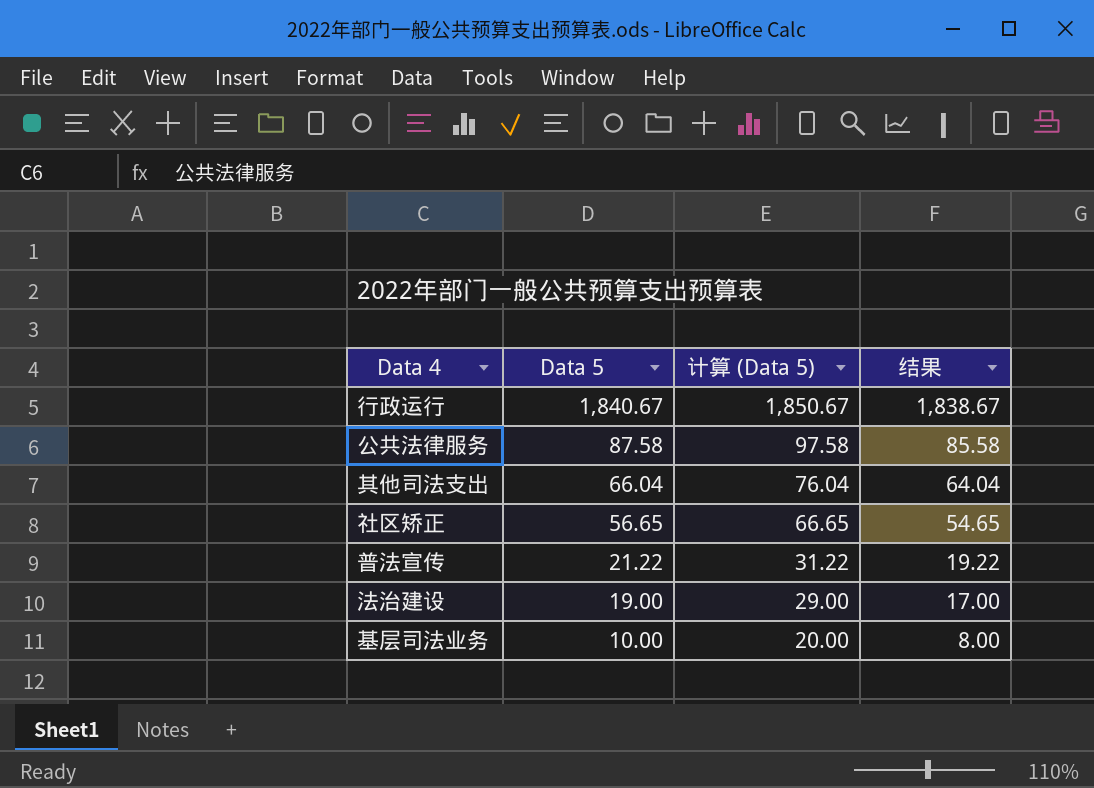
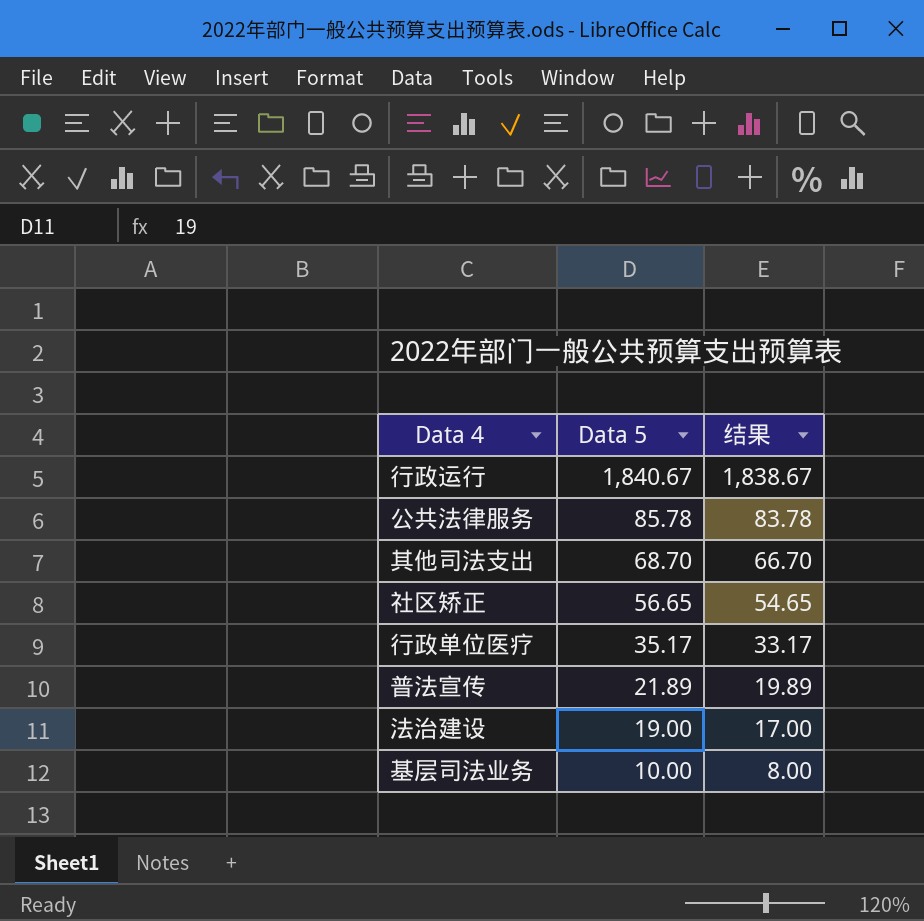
column 计算 (Data 5) | formula: [Data 5] + 10 -> none
公共法律服务 | Data 5: 87.58 -> 85.78
公共法律服务 | 结果: 85.58 -> 83.78
其他司法支出 | Data 5: 66.04 -> 68.70
其他司法支出 | 结果: 64.04 -> 66.70
row 行政单位医疗: none -> 35.17 | 33.17
普法宣传 | Data 5: 21.22 -> 21.89
普法宣传 | 结果: 19.22 -> 19.89

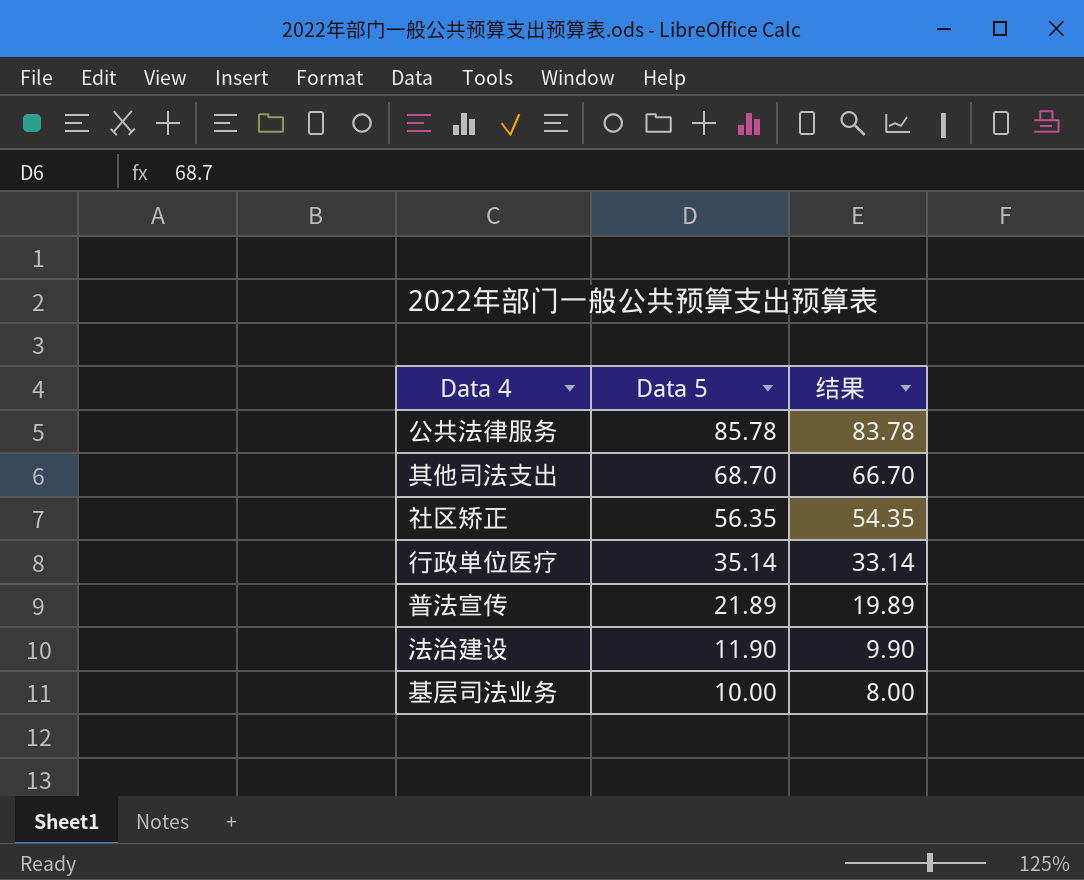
row 行政运行: 1,840.67 | 1,838.67 -> none
社区矫正 | Data 5: 56.65 -> 56.35
社区矫正 | 结果: 54.65 -> 54.35
行政单位医疗 | Data 5: 35.17 -> 35.14
行政单位医疗 | 结果: 33.17 -> 33.14
法治建设 | Data 5: 19.00 -> 11.90
法治建设 | 结果: 17.00 -> 9.90

